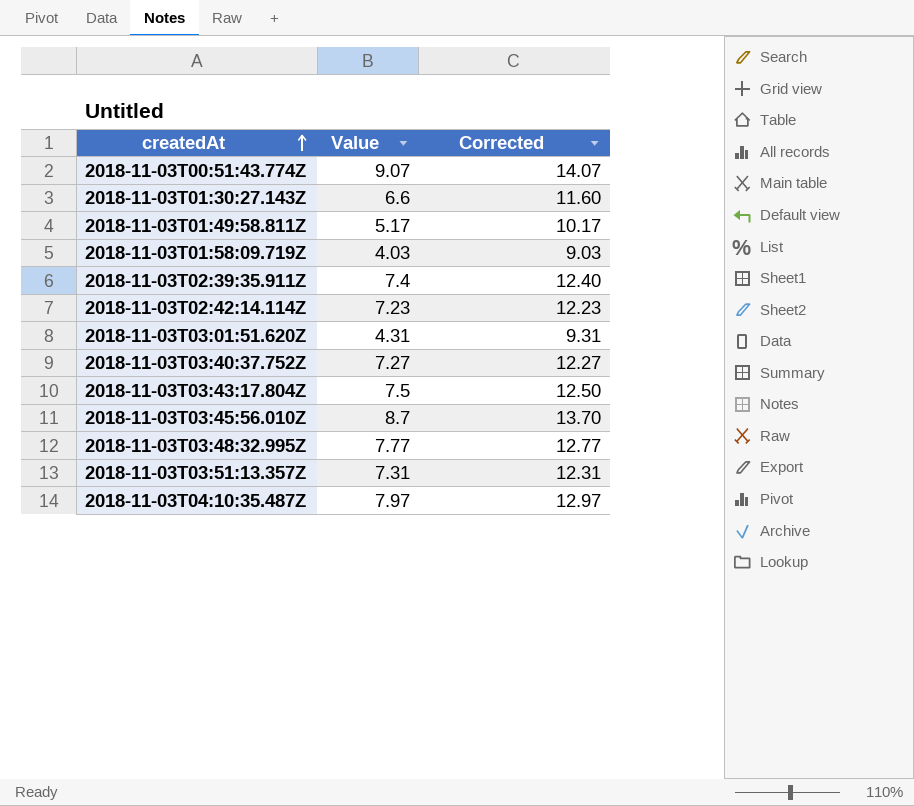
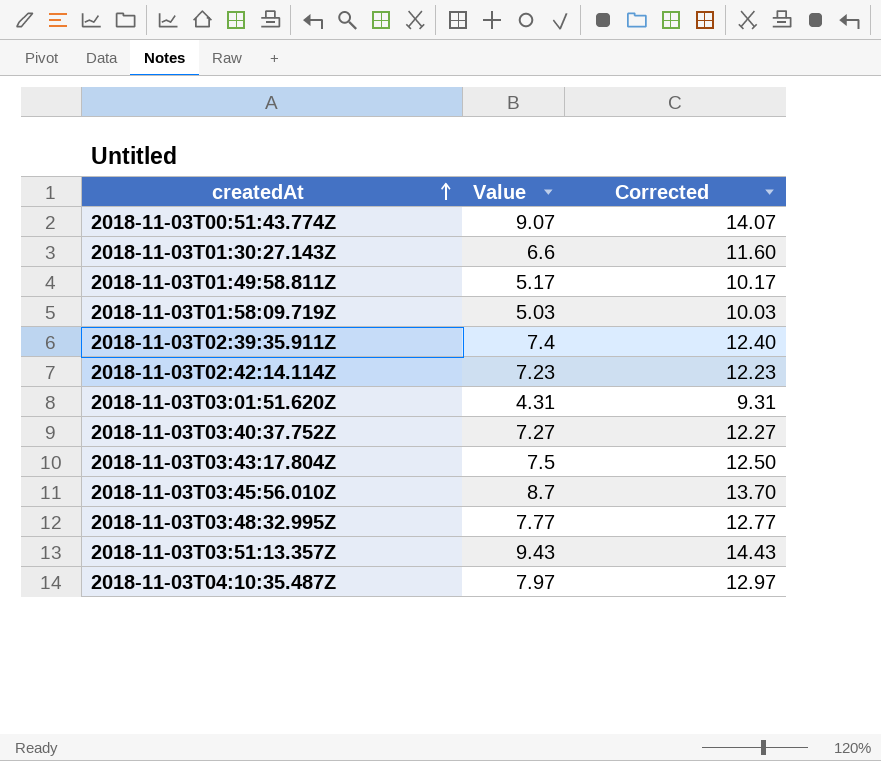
2018-11-03T01:58:09.719Z | Value: 4.03 -> 5.03
2018-11-03T01:58:09.719Z | Corrected: 9.03 -> 10.03
2018-11-03T03:51:13.357Z | Value: 7.31 -> 9.43
2018-11-03T03:51:13.357Z | Corrected: 12.31 -> 14.43

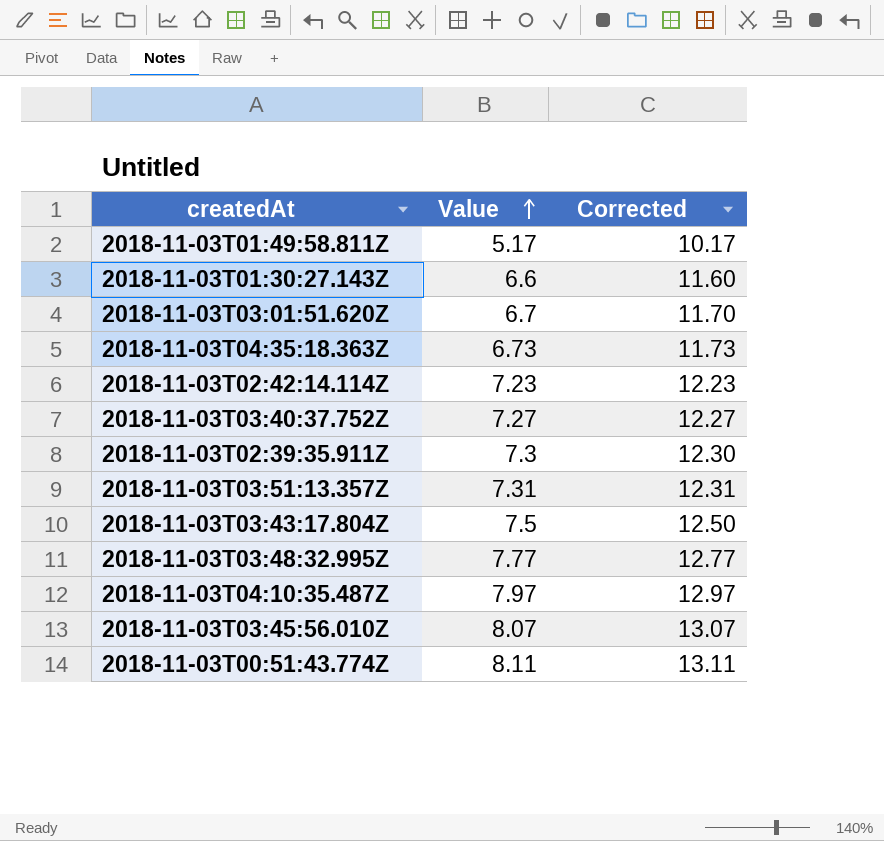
row order: createdAt ascending -> Value ascending
row 2018-11-03T01:58:09.719Z: 5.03 | 10.03 -> none
2018-11-03T03:01:51.620Z | Value: 4.31 -> 6.7
2018-11-03T03:01:51.620Z | Corrected: 9.31 -> 11.70
row 2018-11-03T04:35:18.363Z: none -> 6.73 | 11.73
2018-11-03T02:39:35.911Z | Value: 7.4 -> 7.3
2018-11-03T02:39:35.911Z | Corrected: 12.40 -> 12.30
2018-11-03T03:51:13.357Z | Value: 9.43 -> 7.31
2018-11-03T03:51:13.357Z | Corrected: 14.43 -> 12.31
2018-11-03T03:45:56.010Z | Value: 8.7 -> 8.07
2018-11-03T03:45:56.010Z | Corrected: 13.70 -> 13.07
2018-11-03T00:51:43.774Z | Value: 9.07 -> 8.11
2018-11-03T00:51:43.774Z | Corrected: 14.07 -> 13.11

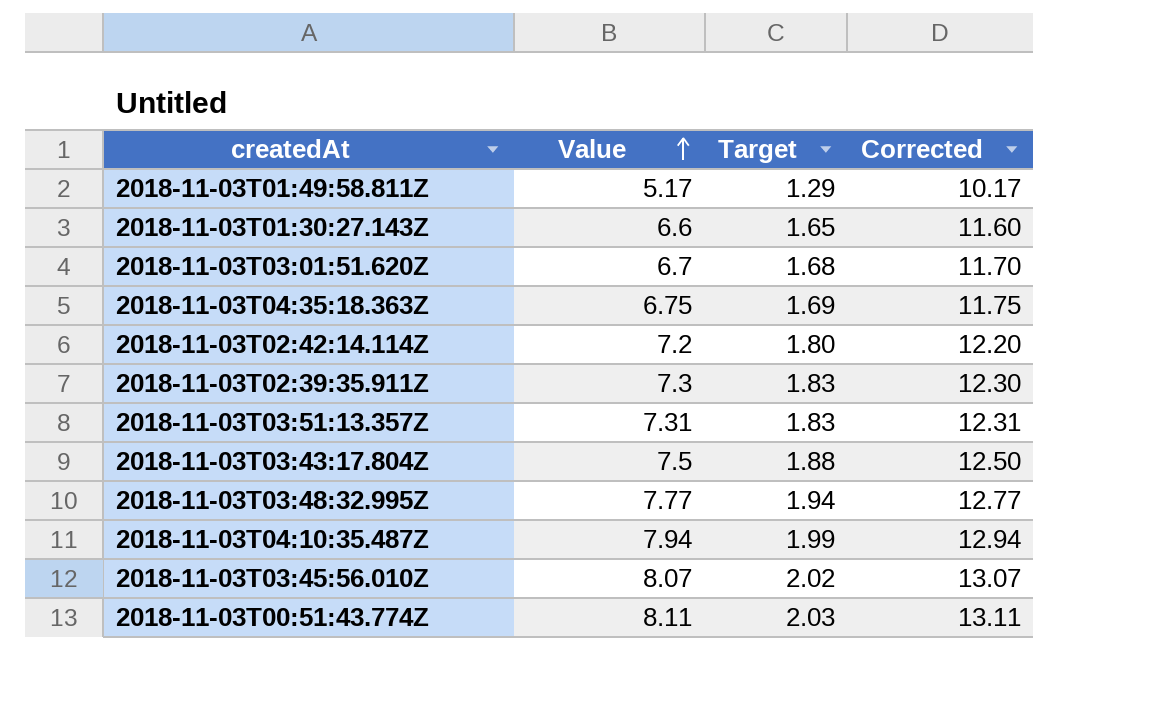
column Target | formula: none -> [Value] * 0.25
row 2018-11-03T03:40:37.752Z: 7.27 | 12.27 -> none
2018-11-03T04:35:18.363Z | Value: 6.73 -> 6.75
2018-11-03T04:35:18.363Z | Corrected: 11.73 -> 11.75
2018-11-03T02:42:14.114Z | Value: 7.23 -> 7.2
2018-11-03T02:42:14.114Z | Corrected: 12.23 -> 12.20
2018-11-03T04:10:35.487Z | Value: 7.97 -> 7.94
2018-11-03T04:10:35.487Z | Corrected: 12.97 -> 12.94

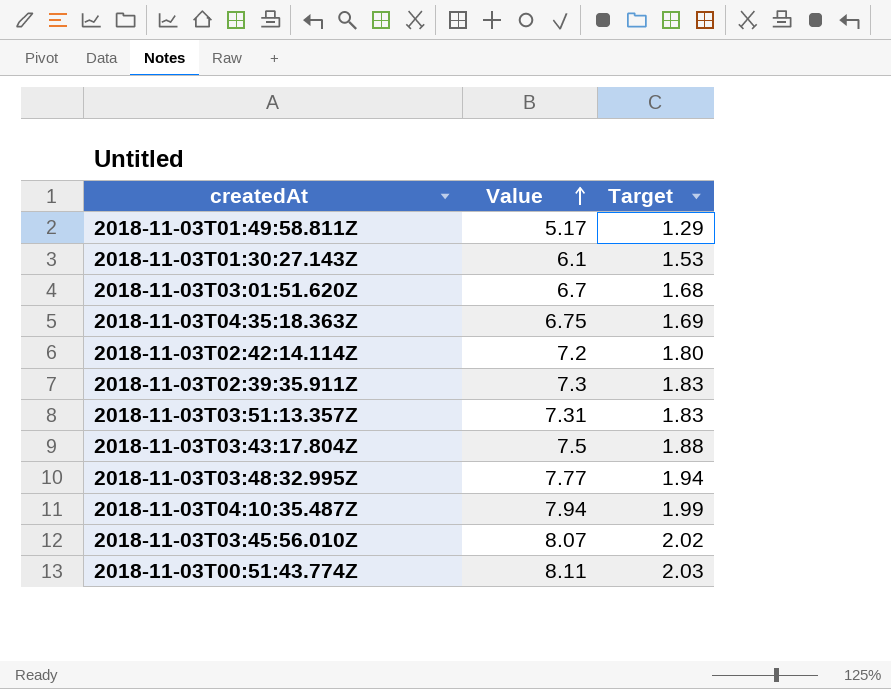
column Corrected | formula: [Value] + 5 -> none
2018-11-03T01:30:27.143Z | Value: 6.6 -> 6.1
2018-11-03T01:30:27.143Z | Target: 1.65 -> 1.53

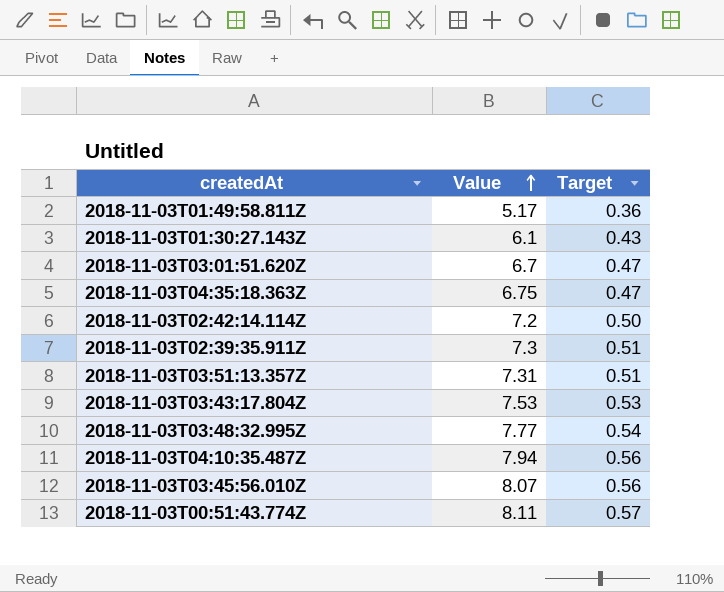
column Target | formula: [Value] * 0.25 -> [Value] * 0.07
2018-11-03T03:43:17.804Z | Value: 7.5 -> 7.53

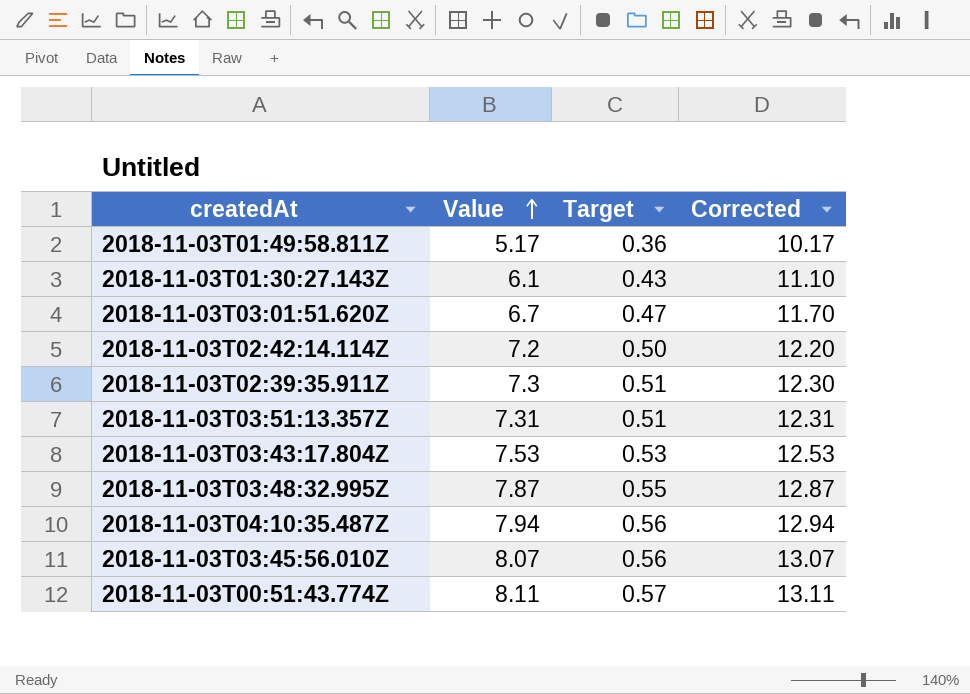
column Corrected | formula: none -> [Value] + 5
row 2018-11-03T04:35:18.363Z: 6.75 | 0.47 -> none
2018-11-03T03:48:32.995Z | Value: 7.77 -> 7.87
2018-11-03T03:48:32.995Z | Target: 0.54 -> 0.55

